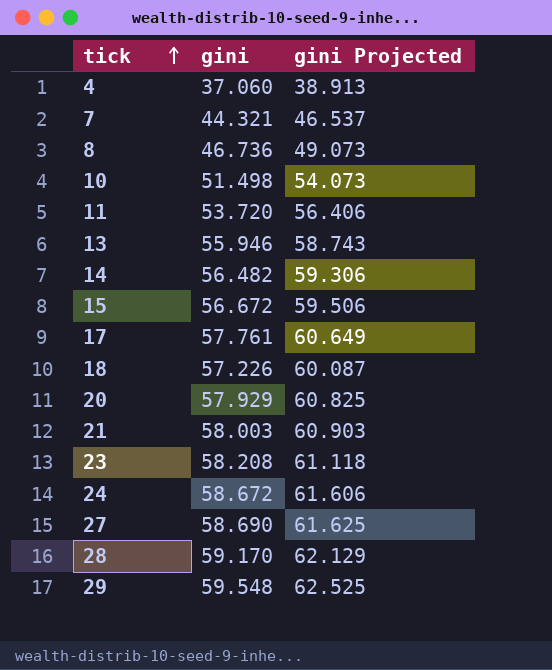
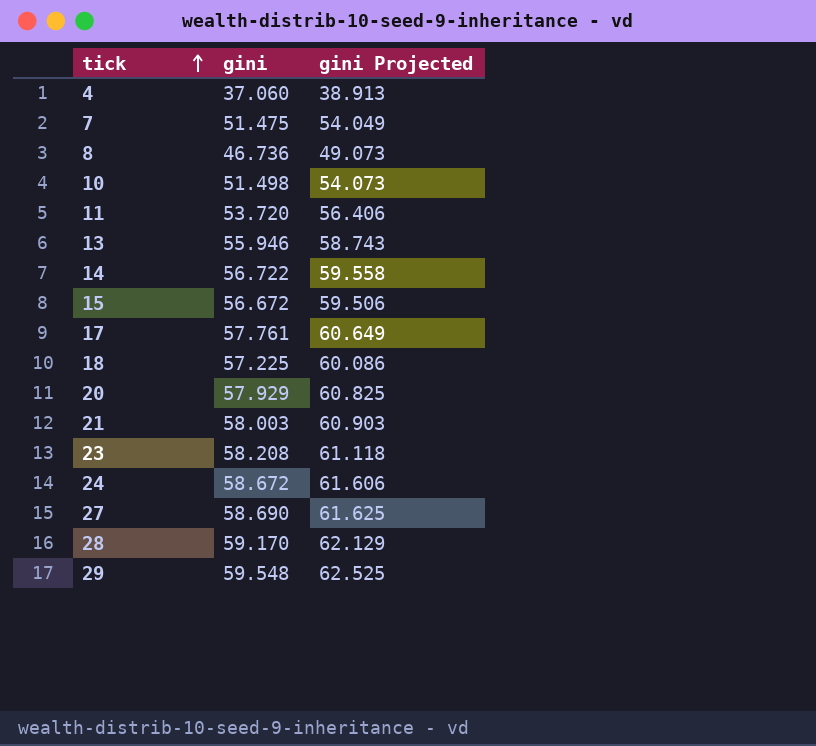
7 | gini: 44.321 -> 51.475
7 | gini Projected: 46.537 -> 54.049
14 | gini: 56.482 -> 56.722
14 | gini Projected: 59.306 -> 59.558
18 | gini: 57.226 -> 57.225
18 | gini Projected: 60.087 -> 60.086

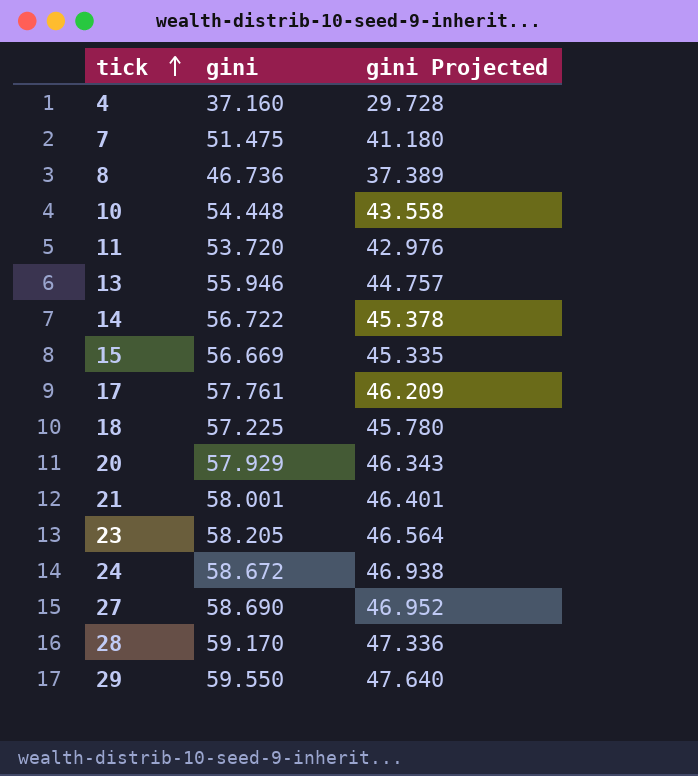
column gini Projected | formula: [gini] * 1.05 -> [gini] * 0.8
4 | gini: 37.060 -> 37.160
10 | gini: 51.498 -> 54.448
15 | gini: 56.672 -> 56.669
21 | gini: 58.003 -> 58.001
23 | gini: 58.208 -> 58.205
29 | gini: 59.548 -> 59.550

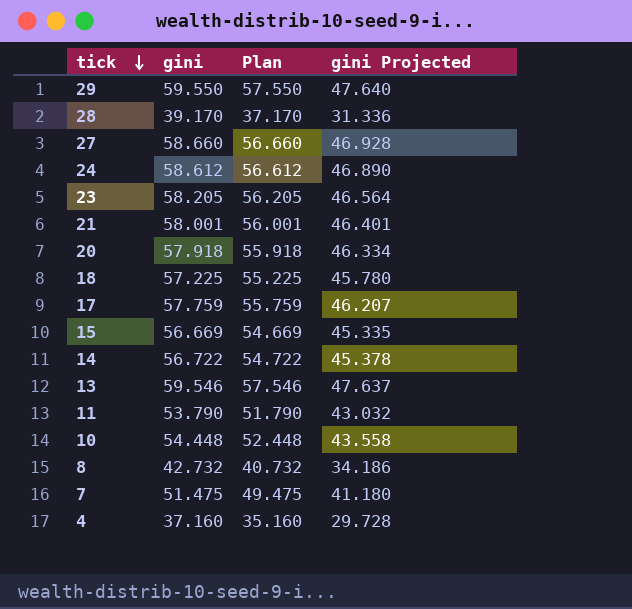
row order: tick ascending -> tick descending
column Plan | formula: none -> [gini] - 2
28 | gini: 59.170 -> 39.170
28 | gini Projected: 47.336 -> 31.336
27 | gini: 58.690 -> 58.660
27 | gini Projected: 46.952 -> 46.928
24 | gini: 58.672 -> 58.612
24 | gini Projected: 46.938 -> 46.890
20 | gini: 57.929 -> 57.918
20 | gini Projected: 46.343 -> 46.334
17 | gini: 57.761 -> 57.759
17 | gini Projected: 46.209 -> 46.207
13 | gini: 55.946 -> 59.546
13 | gini Projected: 44.757 -> 47.637
11 | gini: 53.720 -> 53.790
11 | gini Projected: 42.976 -> 43.032
8 | gini: 46.736 -> 42.732
8 | gini Projected: 37.389 -> 34.186

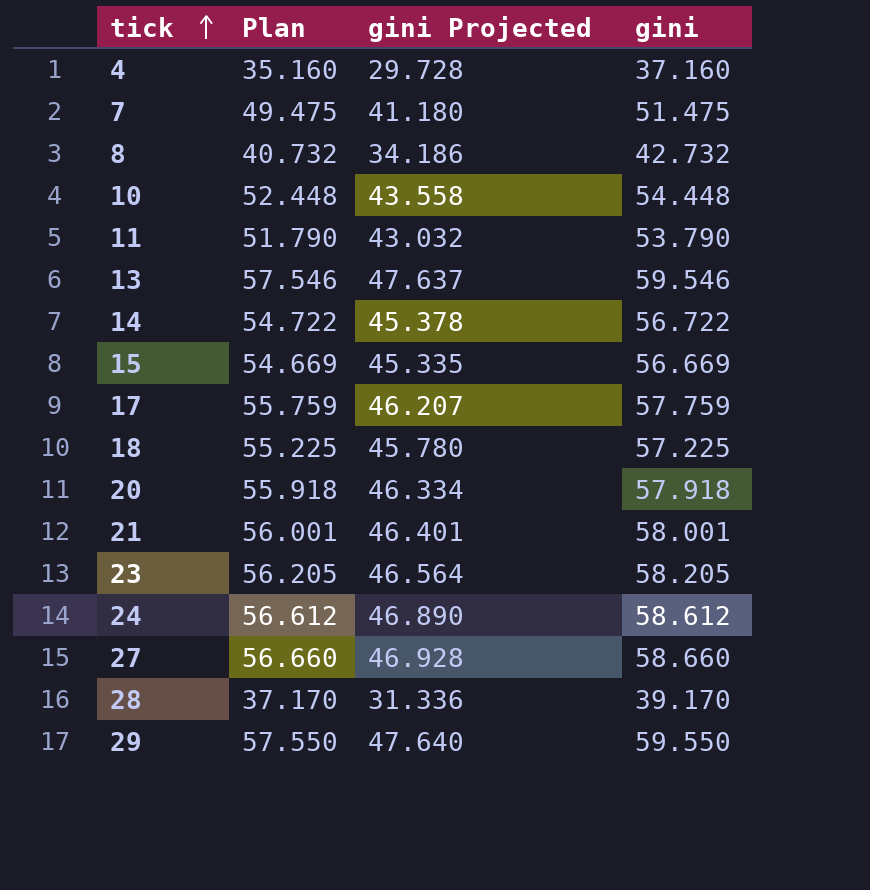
row order: tick descending -> tick ascending
column gini | position: 2 -> 4

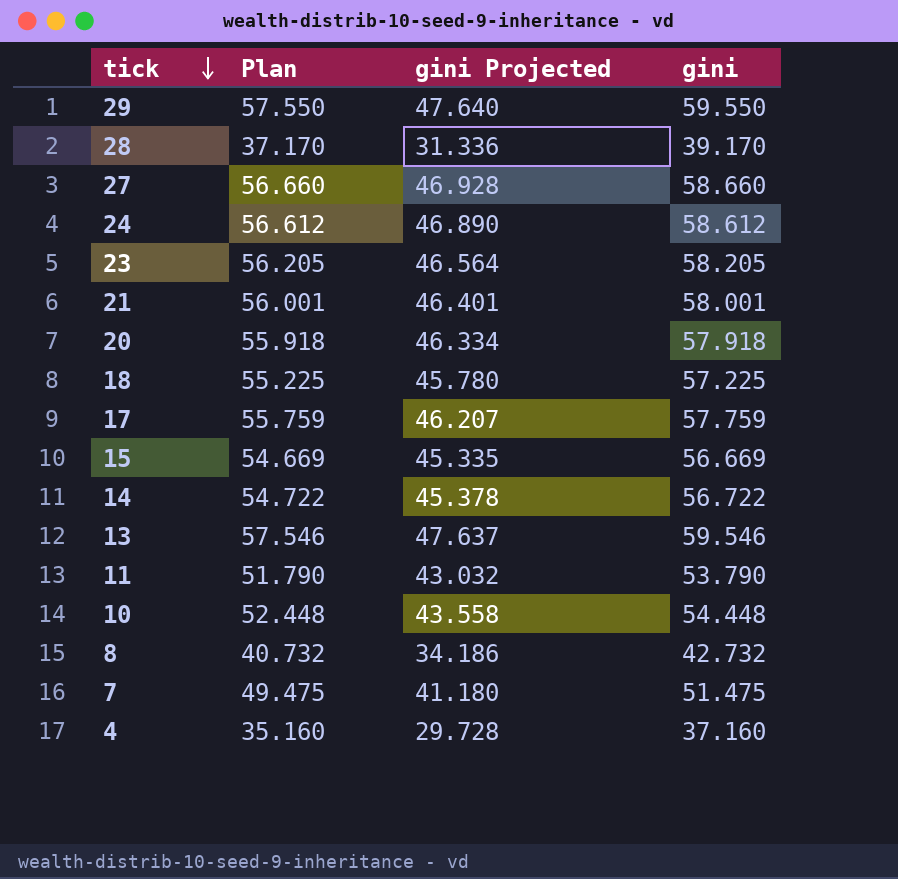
row order: tick ascending -> tick descending

